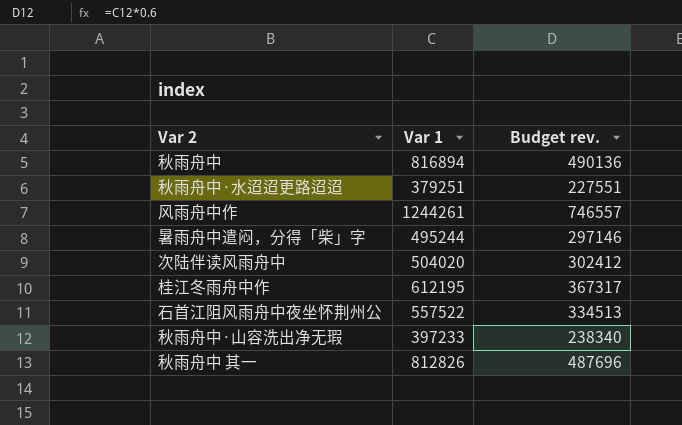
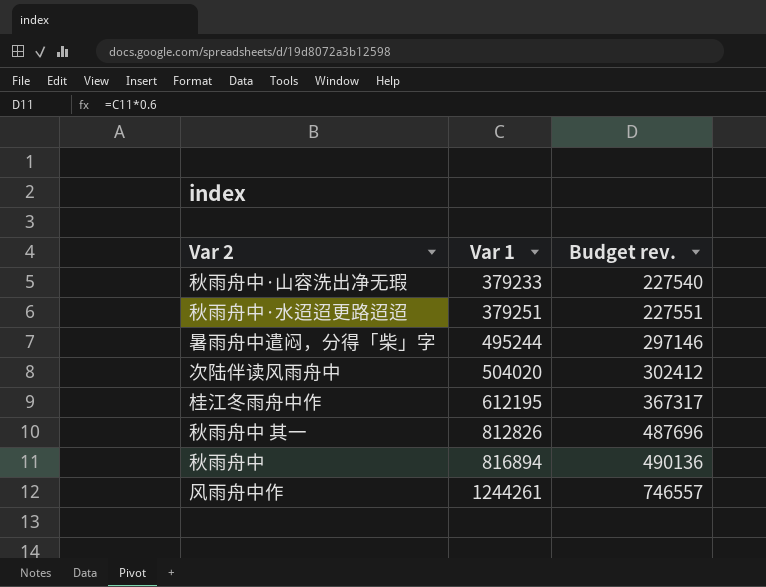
row order: none -> Var 1 ascending
row 石首江阻风雨舟中夜坐怀荆州公: 557522 | 334513 -> none
秋雨舟中·山容洗出净无瑕 | Var 1: 397233 -> 379233
秋雨舟中·山容洗出净无瑕 | Budget rev.: 238340 -> 227540

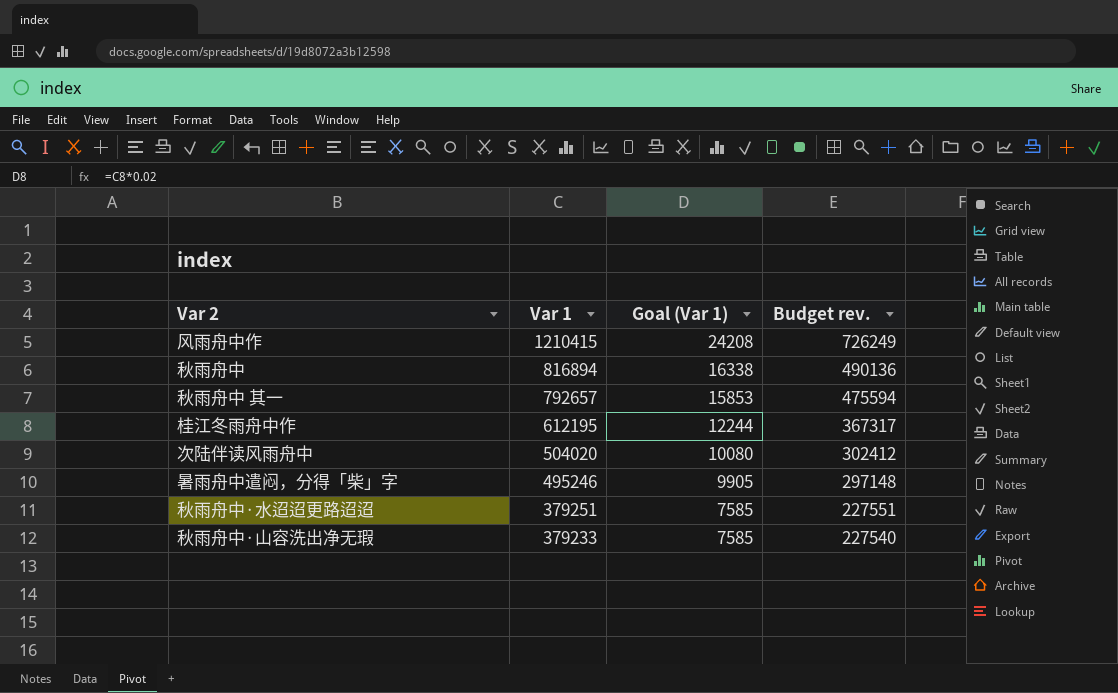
row order: Var 1 ascending -> Var 1 descending
column Goal (Var 1) | formula: none -> [Var 1] * 0.02
风雨舟中作 | Var 1: 1244261 -> 1210415
风雨舟中作 | Budget rev.: 746557 -> 726249
秋雨舟中 其一 | Var 1: 812826 -> 792657
秋雨舟中 其一 | Budget rev.: 487696 -> 475594
暑雨舟中遣闷，分得「柴」字 | Var 1: 495244 -> 495246
暑雨舟中遣闷，分得「柴」字 | Budget rev.: 297146 -> 297148

